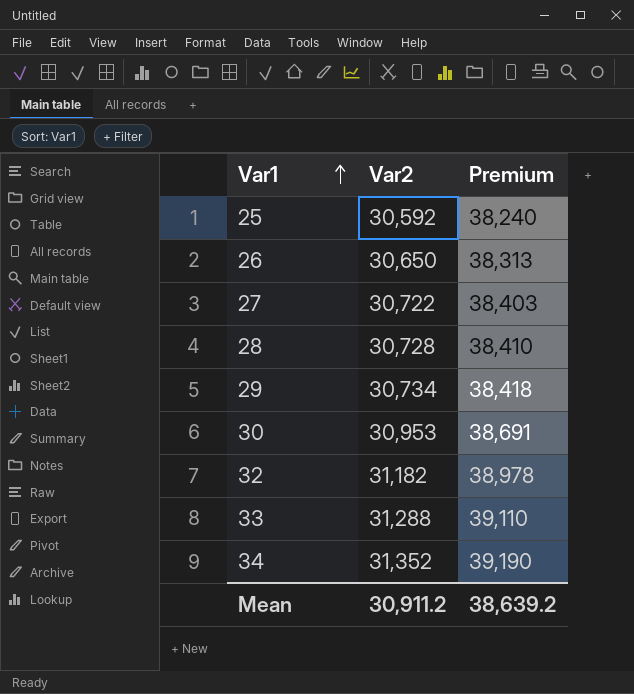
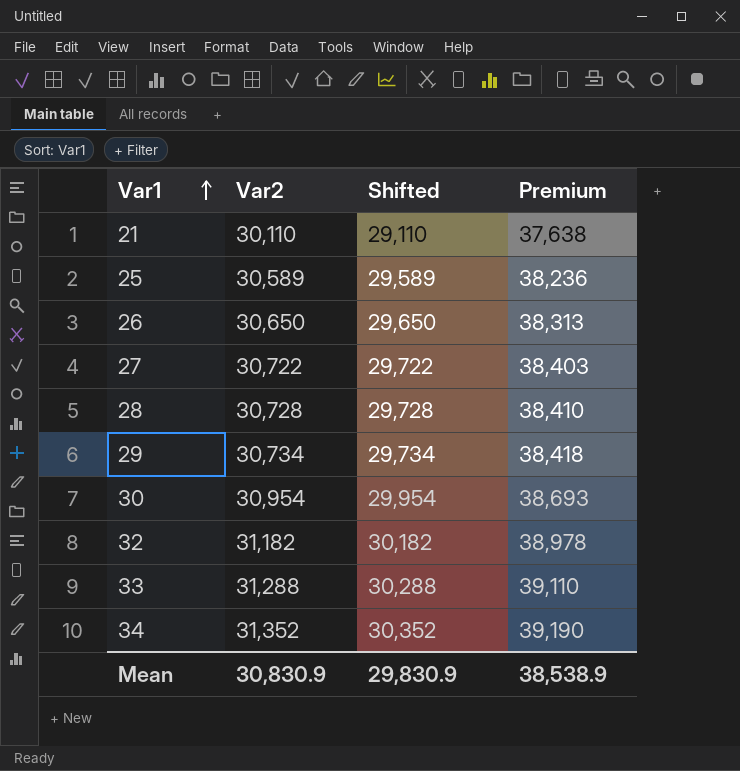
column Shifted | formula: none -> [Var2] - 1000
row 21: none -> 30,110 | 29,110 | 37,638
25 | Var2: 30,592 -> 30,589
25 | Premium: 38,240 -> 38,236
30 | Var2: 30,953 -> 30,954
30 | Premium: 38,691 -> 38,693
Mean | Var2: 30,911.2 -> 30,830.9
Mean | Premium: 38,639.2 -> 38,538.9

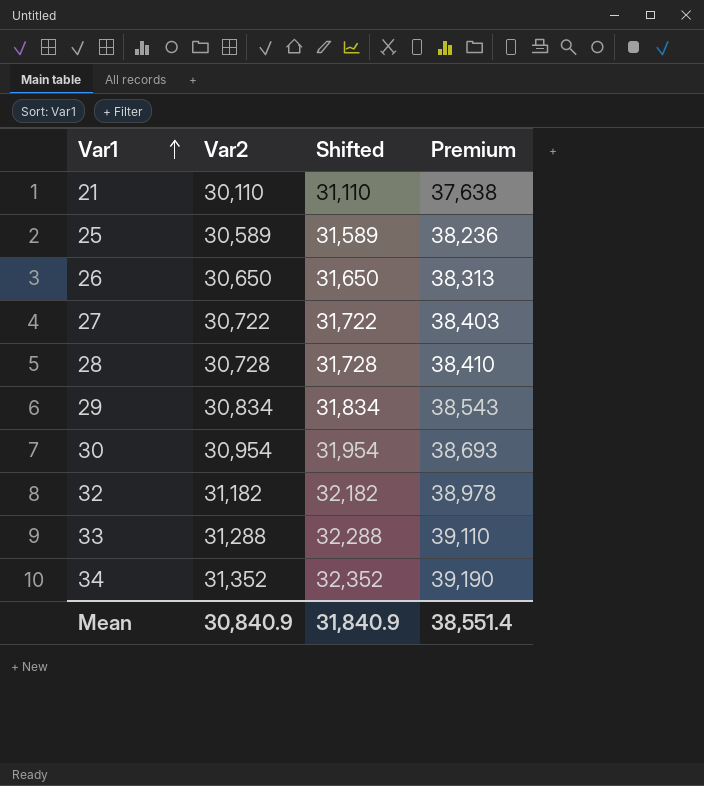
column Shifted | formula: [Var2] - 1000 -> [Var2] + 1000
29 | Var2: 30,734 -> 30,834
29 | Premium: 38,418 -> 38,543
Mean | Var2: 30,830.9 -> 30,840.9
Mean | Shifted: 29,830.9 -> 31,840.9
Mean | Premium: 38,538.9 -> 38,551.4

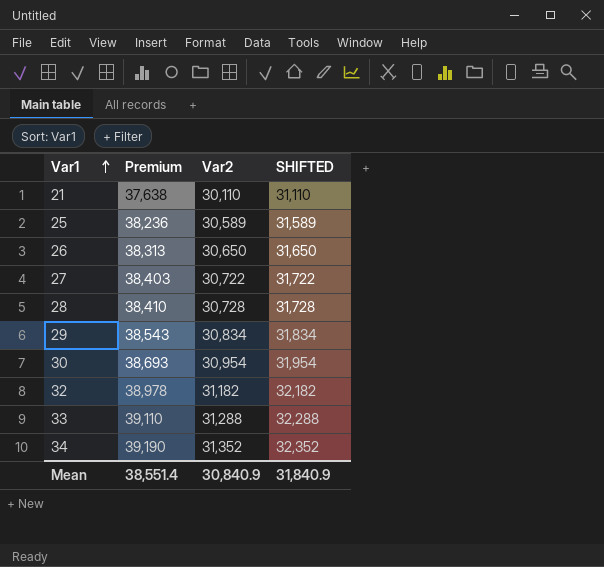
column Premium | position: 4 -> 2
column name: Shifted -> SHIFTED

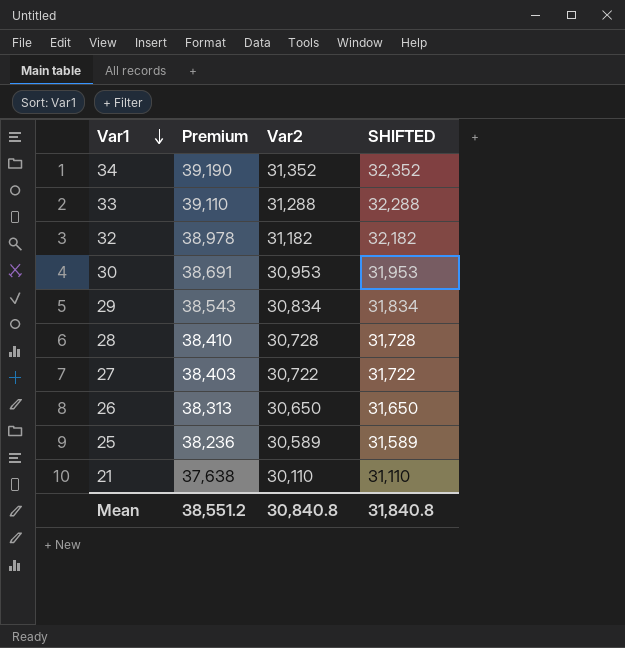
row order: Var1 ascending -> Var1 descending
30 | Premium: 38,693 -> 38,691
30 | Var2: 30,954 -> 30,953
30 | SHIFTED: 31,954 -> 31,953
Mean | Premium: 38,551.4 -> 38,551.2
Mean | Var2: 30,840.9 -> 30,840.8
Mean | SHIFTED: 31,840.9 -> 31,840.8

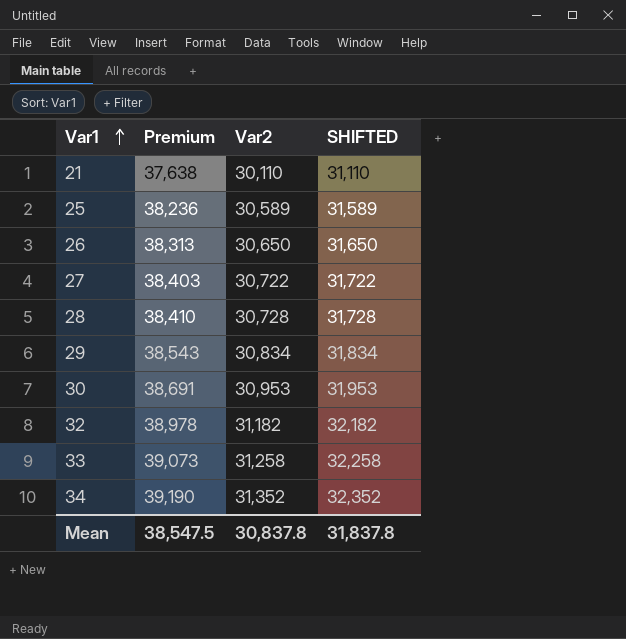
row order: Var1 descending -> Var1 ascending
33 | Premium: 39,110 -> 39,073
33 | Var2: 31,288 -> 31,258
33 | SHIFTED: 32,288 -> 32,258
Mean | Premium: 38,551.2 -> 38,547.5
Mean | Var2: 30,840.8 -> 30,837.8
Mean | SHIFTED: 31,840.8 -> 31,837.8

